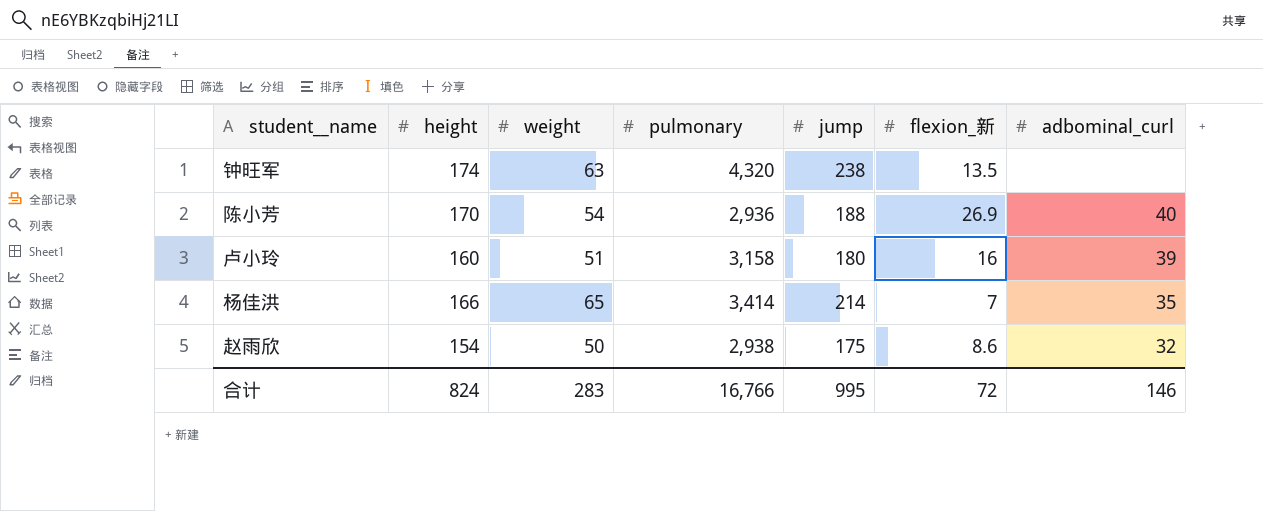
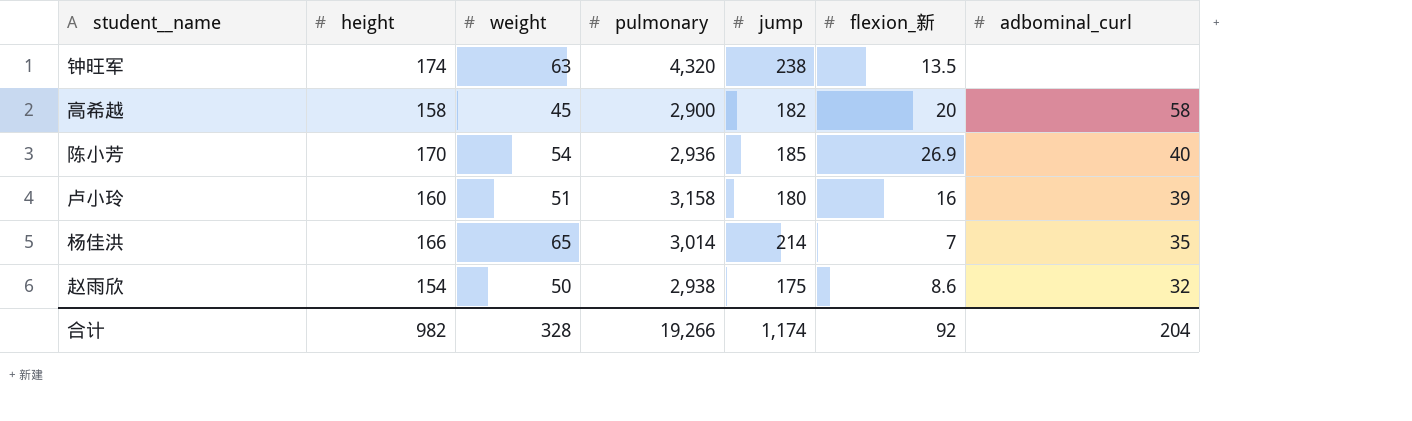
row 高希越: none -> 158 | 45 | 2,900 | 182 | 20 | 58
陈小芳 | jump: 188 -> 185
杨佳洪 | pulmonary: 3,414 -> 3,014
合计 | height: 824 -> 982
合计 | weight: 283 -> 328
合计 | pulmonary: 16,766 -> 19,266
合计 | jump: 995 -> 1,174
合计 | flexion_新: 72 -> 92
合计 | adbominal_curl: 146 -> 204

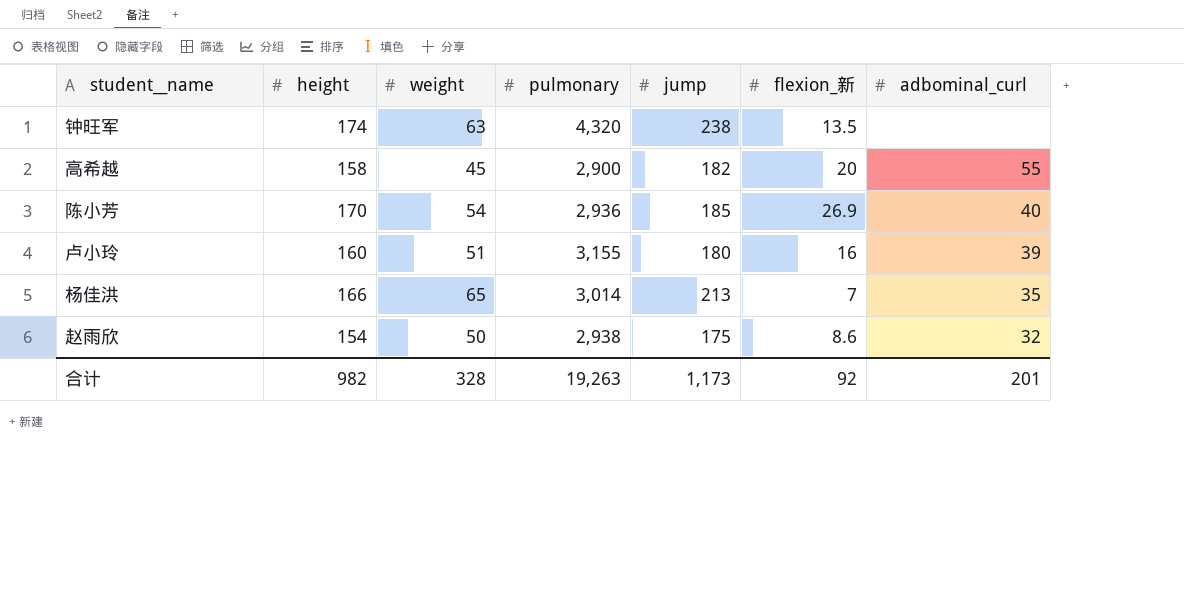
高希越 | adbominal_curl: 58 -> 55
卢小玲 | pulmonary: 3,158 -> 3,155
杨佳洪 | jump: 214 -> 213
合计 | pulmonary: 19,266 -> 19,263
合计 | jump: 1,174 -> 1,173
合计 | adbominal_curl: 204 -> 201

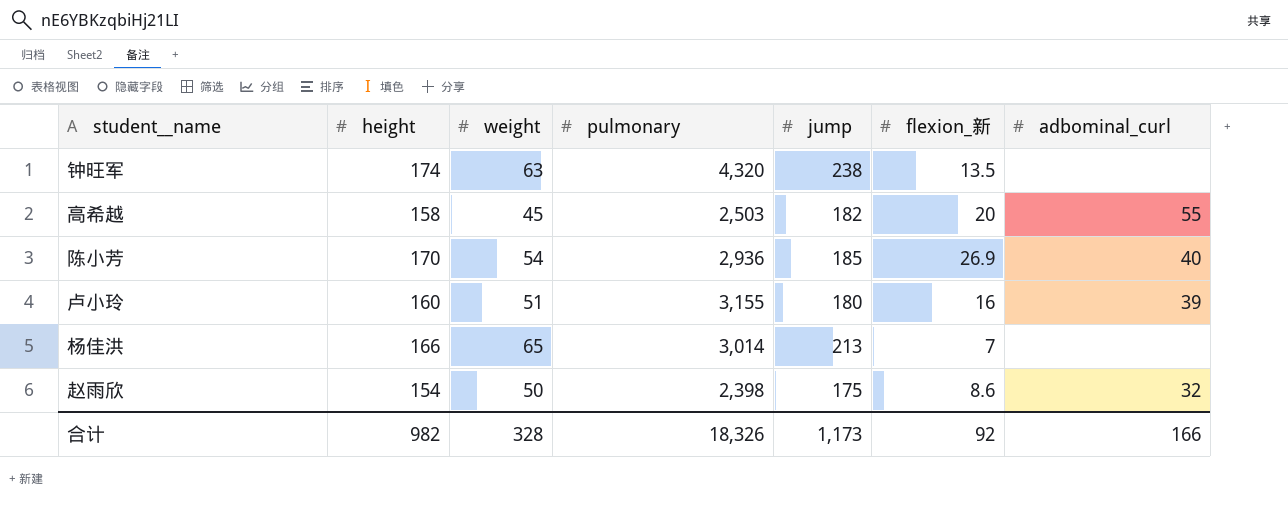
高希越 | pulmonary: 2,900 -> 2,503
杨佳洪 | adbominal_curl: 35 -> none
赵雨欣 | pulmonary: 2,938 -> 2,398
合计 | pulmonary: 19,263 -> 18,326
合计 | adbominal_curl: 201 -> 166

